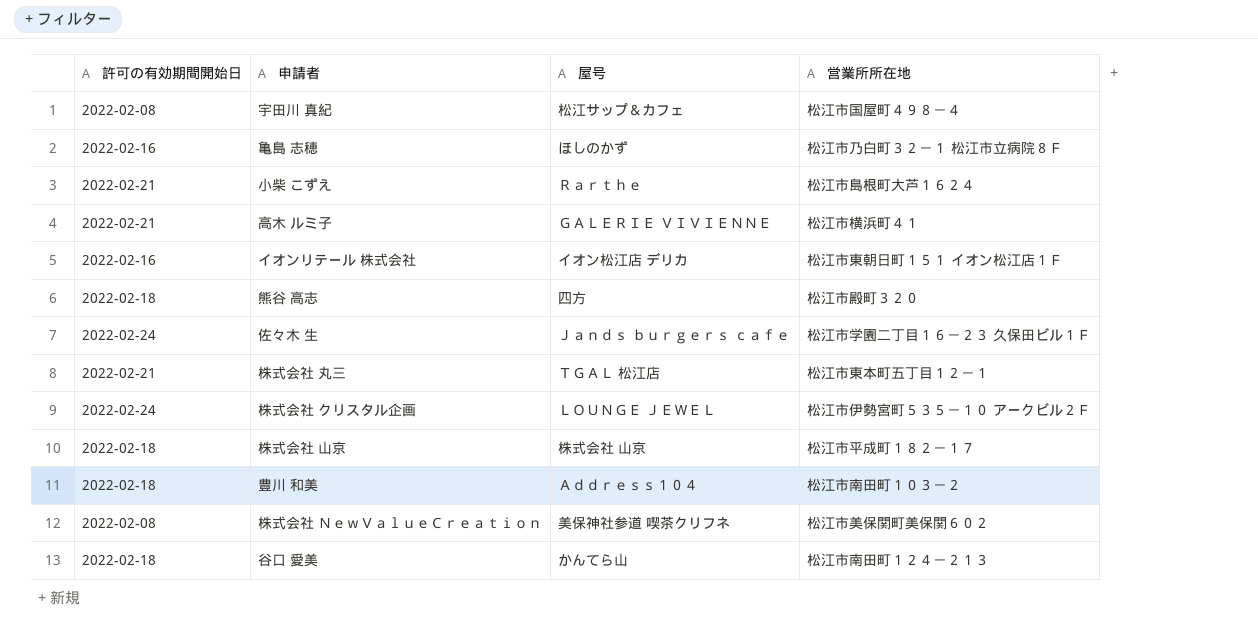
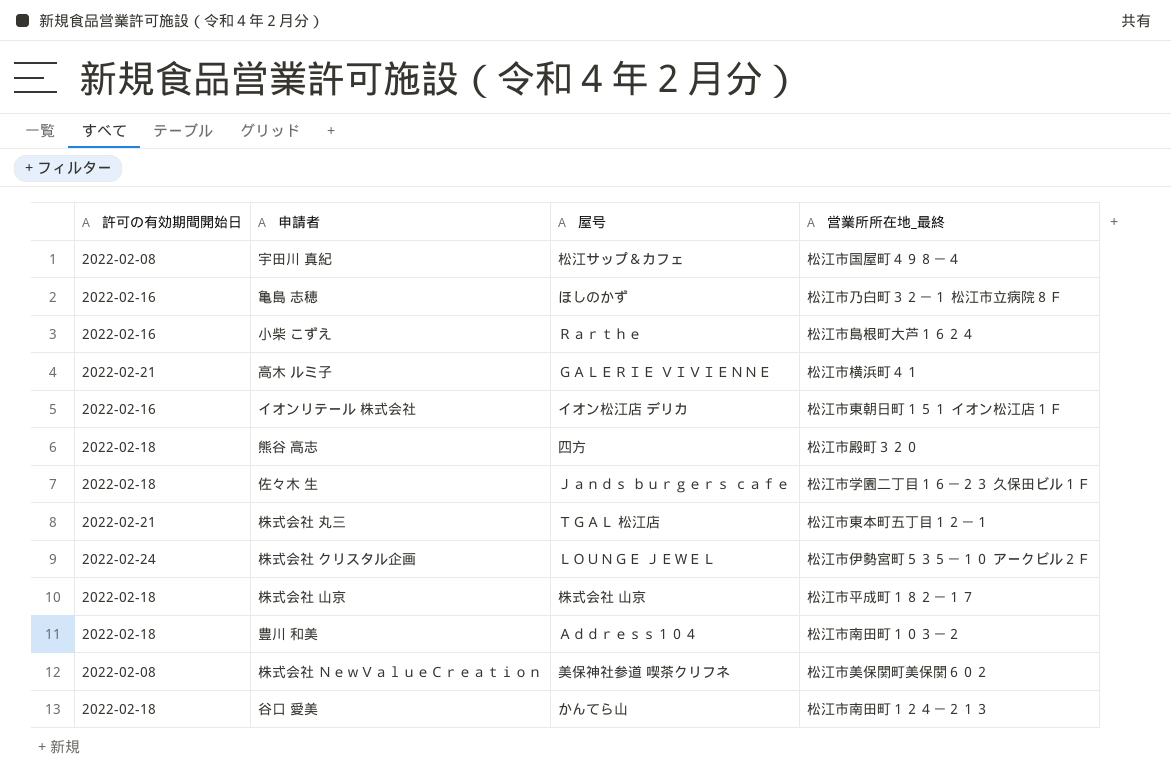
column name: 営業所所在地 -> 営業所所在地_最終
小柴 こずえ | 許可の有効期間開始日: 2022-02-21 -> 2022-02-16
佐々木 生 | 許可の有効期間開始日: 2022-02-24 -> 2022-02-18

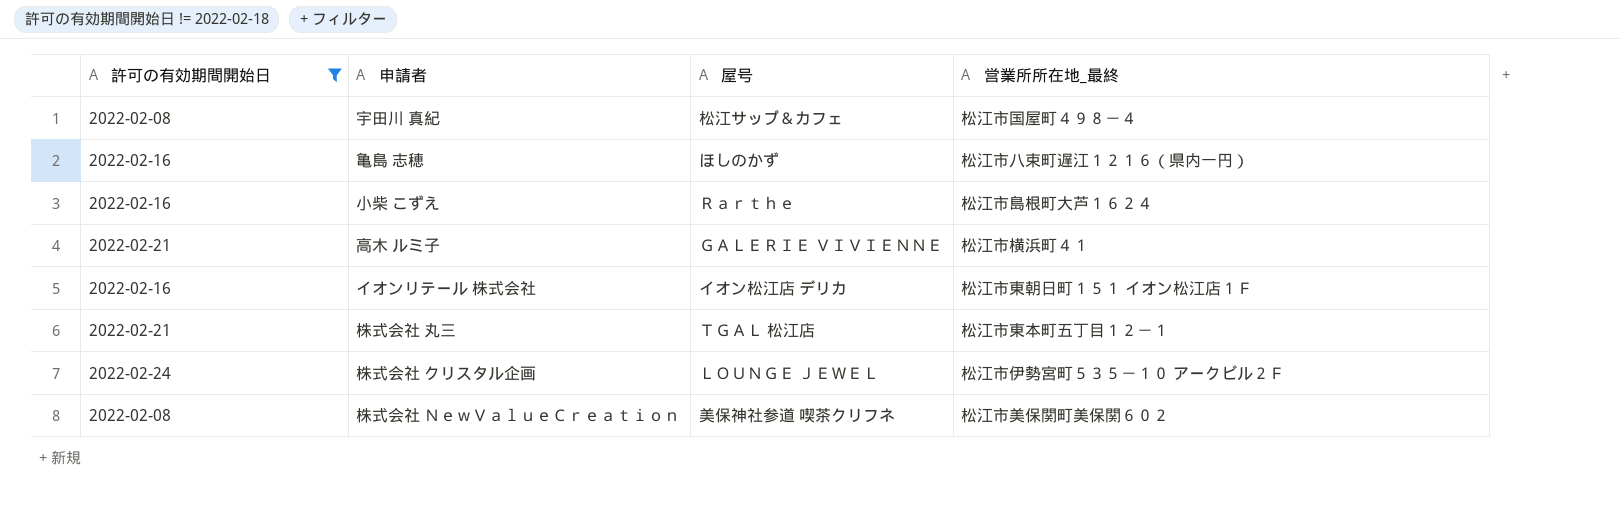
filter: none -> 許可の有効期間開始日 != 2022-02-18
亀島 志穂 | 営業所所在地_最終: 松江市乃白町３２－１ 松江市立病院８Ｆ -> 松江市八束町遅江１２１６（県内一円）

